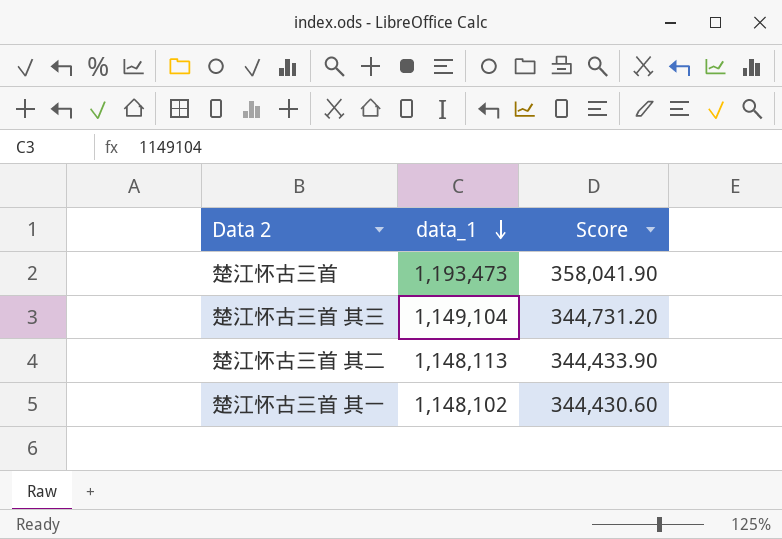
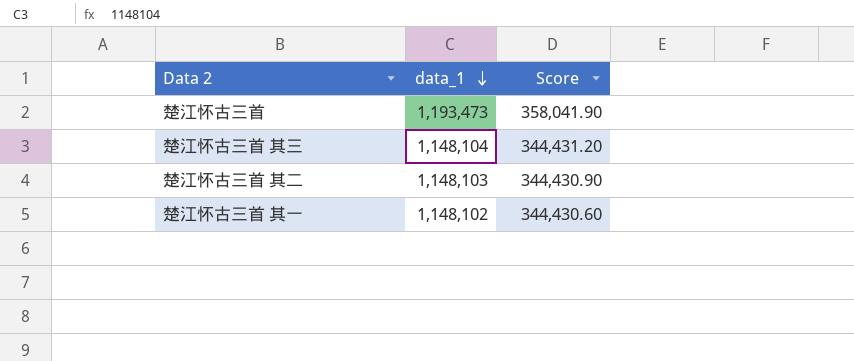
楚江怀古三首 其三 | data_1: 1,149,104 -> 1,148,104
楚江怀古三首 其三 | Score: 344,731.20 -> 344,431.20
楚江怀古三首 其二 | data_1: 1,148,113 -> 1,148,103
楚江怀古三首 其二 | Score: 344,433.90 -> 344,430.90

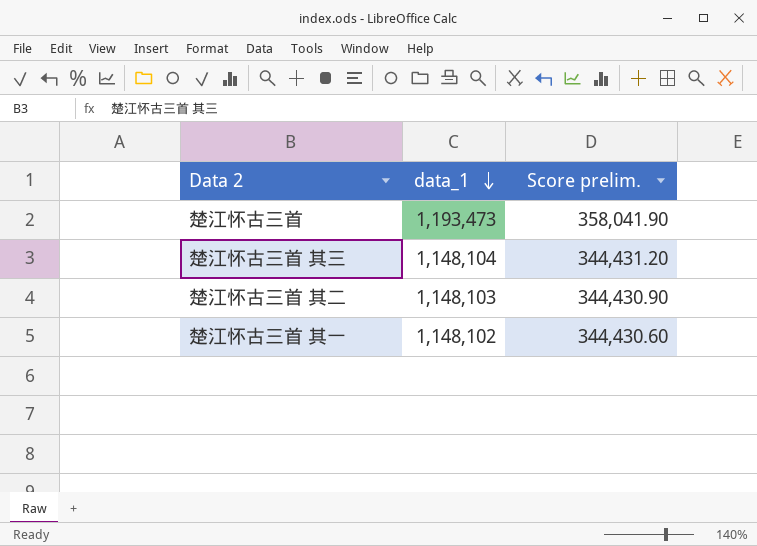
column name: Score -> Score prelim.

